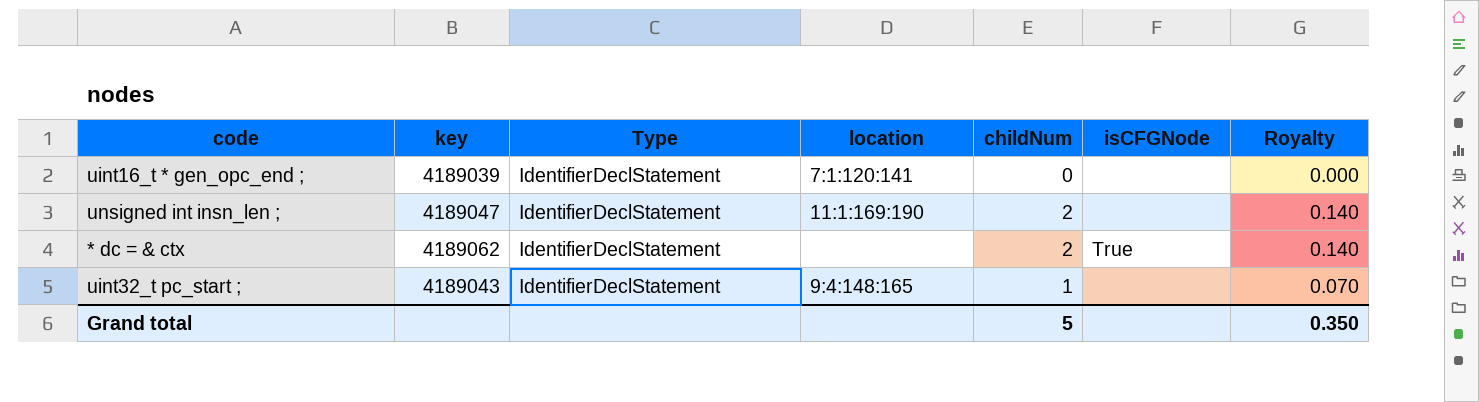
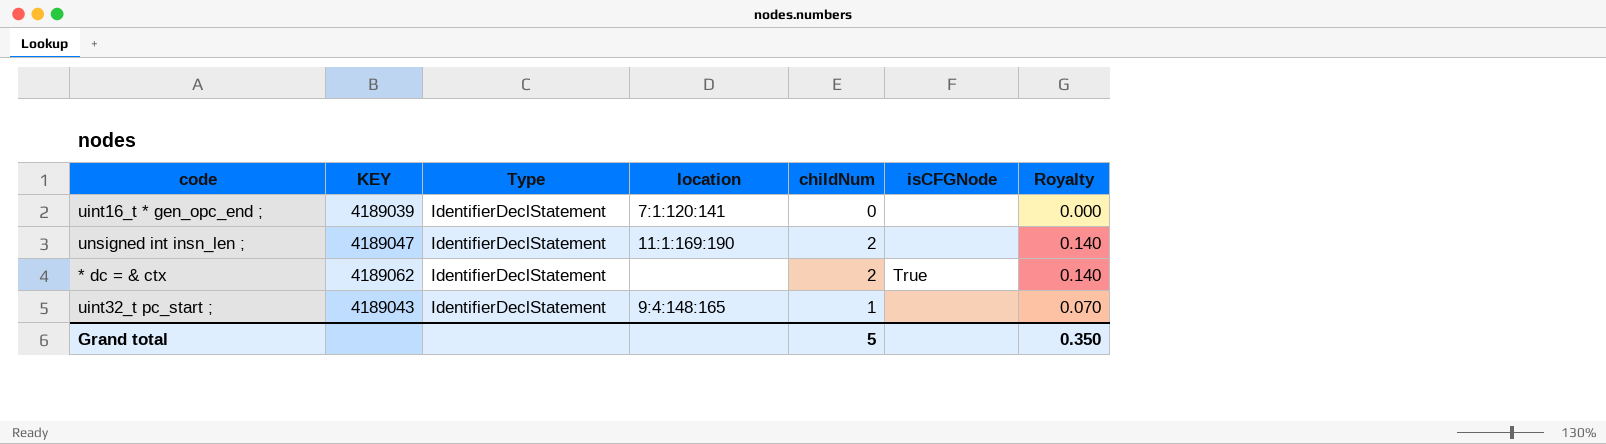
column name: key -> KEY

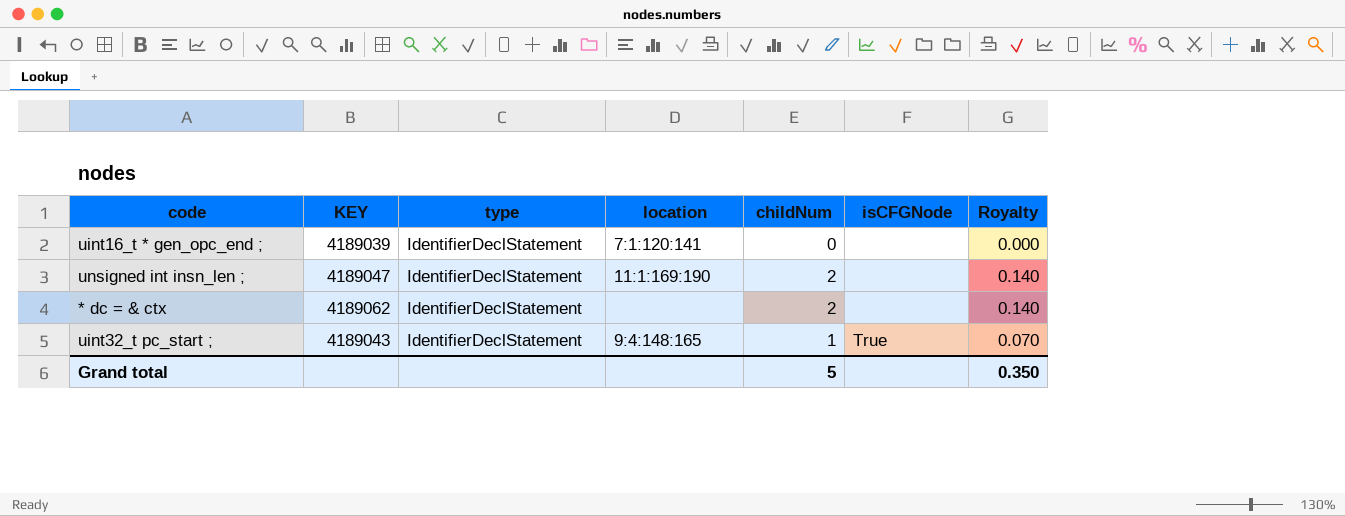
column name: Type -> type
* dc = & ctx | isCFGNode: True -> none
uint32_t pc_start ; | isCFGNode: none -> True

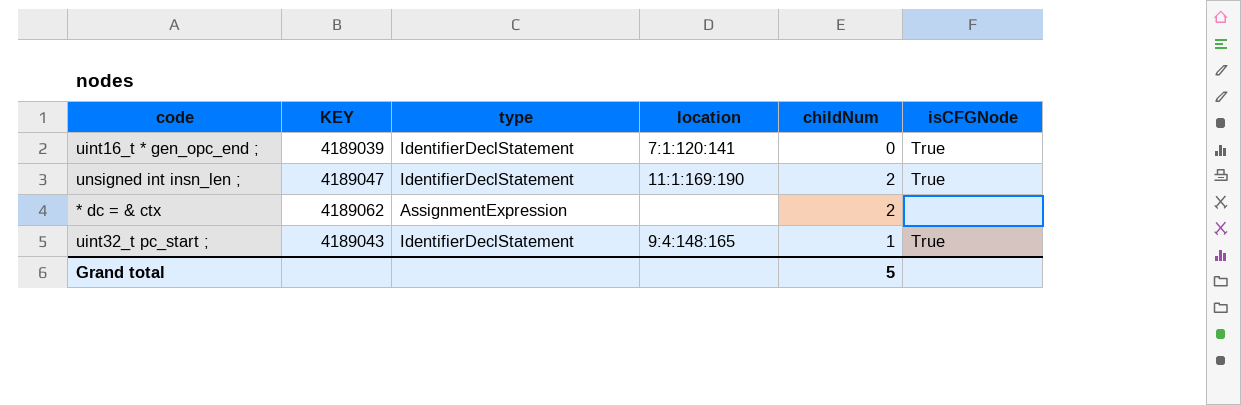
column Royalty | formula: [childNum] * 0.07 -> none
uint16_t * gen_opc_end ; | isCFGNode: none -> True
unsigned int insn_len ; | isCFGNode: none -> True
* dc = & ctx | type: IdentifierDeclStatement -> AssignmentExpression

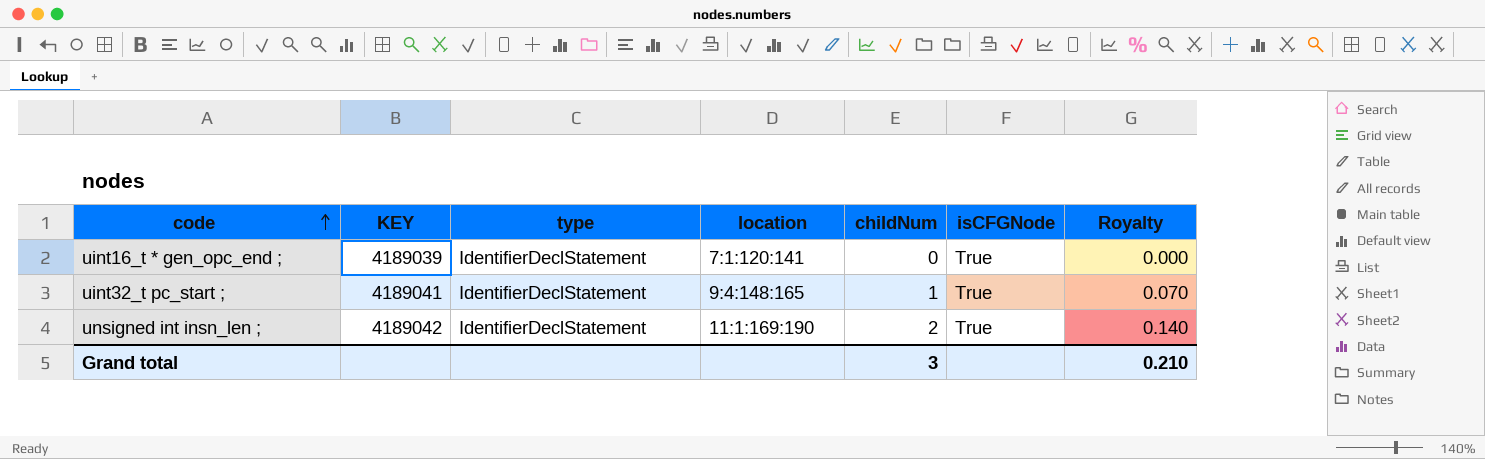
row order: none -> code ascending
column Royalty | formula: none -> [childNum] * 0.07
row * dc = & ctx: 4189062 | AssignmentExpression | none | 2 | none -> none
uint32_t pc_start ; | KEY: 4189043 -> 4189041
unsigned int insn_len ; | KEY: 4189047 -> 4189042
Grand total | childNum: 5 -> 3

